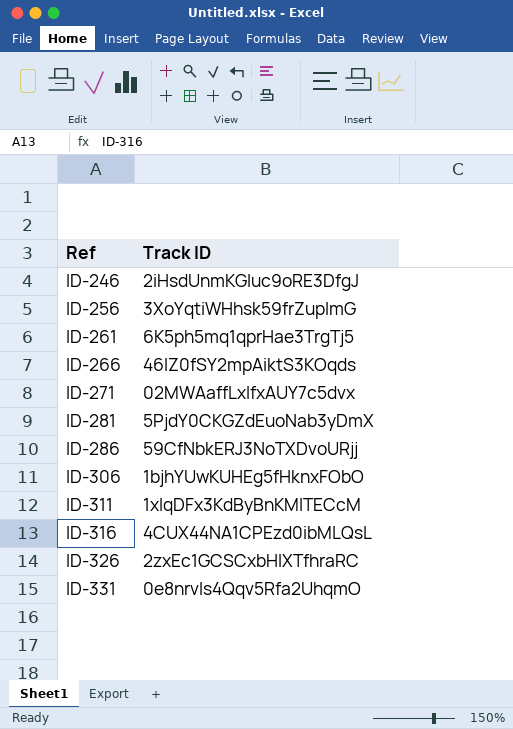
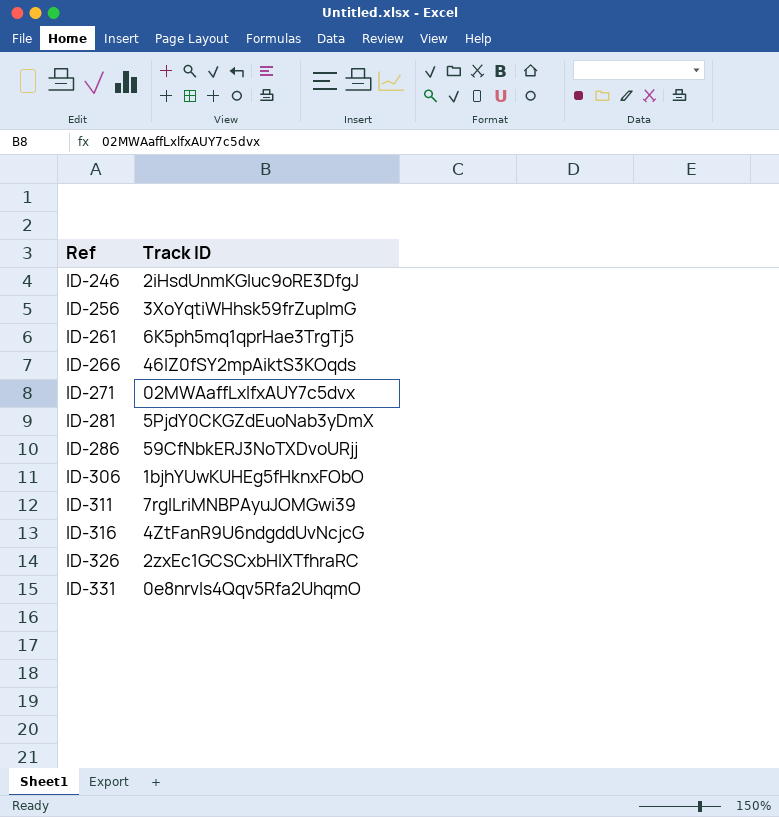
ID-311 | Track ID: 1xIqDFx3KdByBnKMlTECcM -> 7rglLriMNBPAyuJOMGwi39
ID-316 | Track ID: 4CUX44NA1CPEzd0ibMLQsL -> 4ZtFanR9U6ndgddUvNcjcG

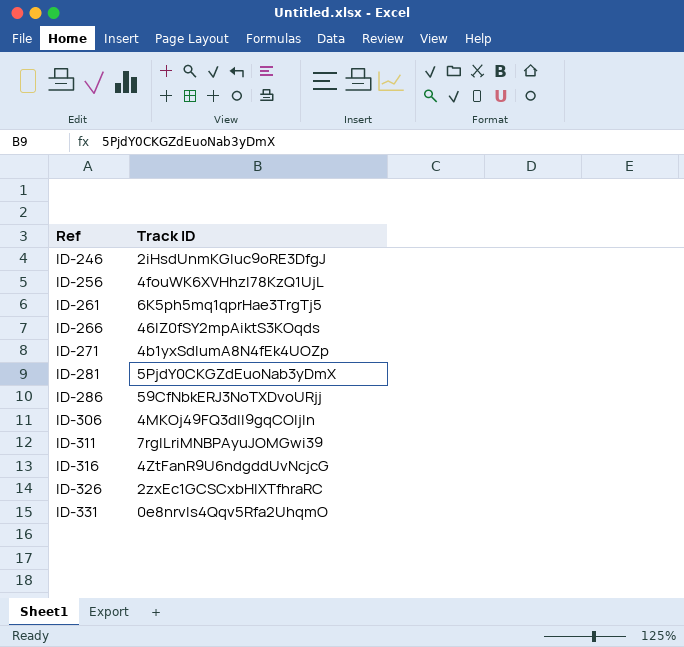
ID-256 | Track ID: 3XoYqtiWHhsk59frZupImG -> 4fouWK6XVHhzl78KzQ1UjL
ID-271 | Track ID: 02MWAaffLxlfxAUY7c5dvx -> 4b1yxSdlumA8N4fEk4UOZp
ID-306 | Track ID: 1bjhYUwKUHEg5fHknxFObO -> 4MKOj49FQ3dlI9gqCOIjIn

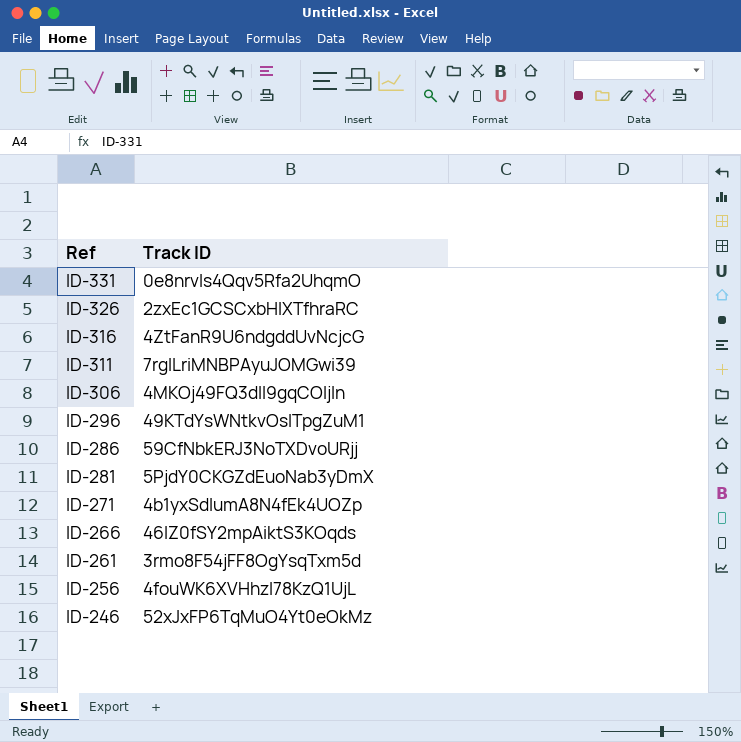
row order: Ref ascending -> Ref descending
row ID-296: none -> 49KTdYsWNtkvOslTpgZuM1
ID-261 | Track ID: 6K5ph5mq1qprHae3TrgTj5 -> 3rmo8F54jFF8OgYsqTxm5d
ID-246 | Track ID: 2iHsdUnmKGIuc9oRE3DfgJ -> 52xJxFP6TqMuO4Yt0eOkMz

